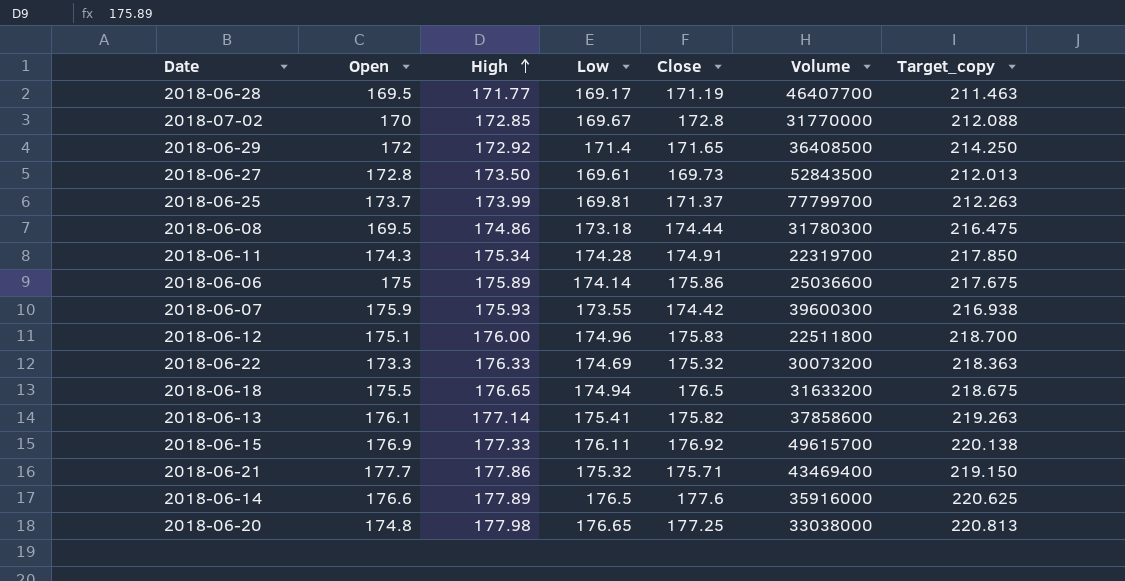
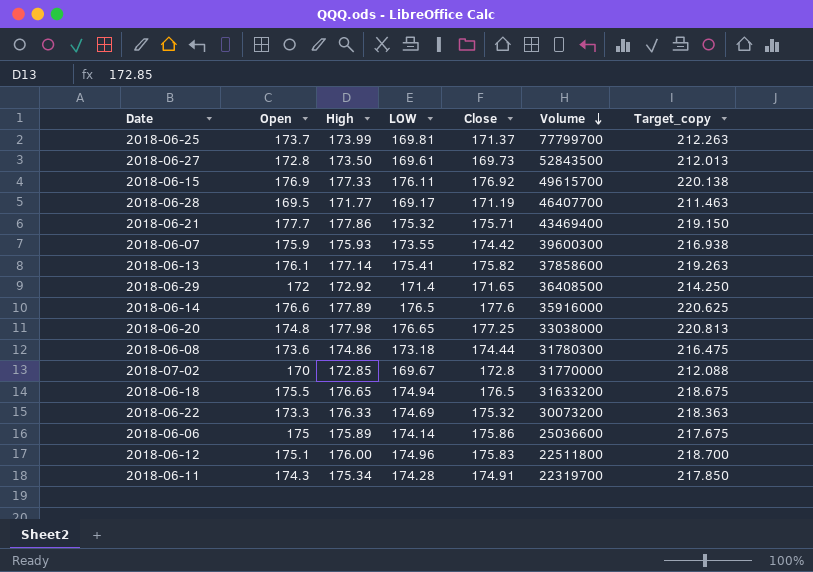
row order: High ascending -> Volume descending
column name: Low -> LOW
2018-06-08 | Open: 169.5 -> 173.6

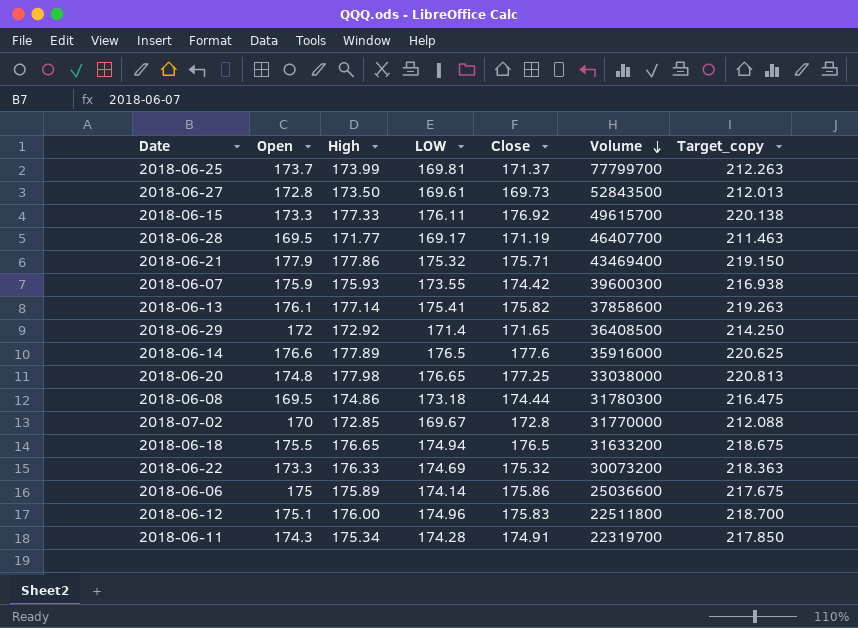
2018-06-15 | Open: 176.9 -> 173.3
2018-06-21 | Open: 177.7 -> 177.9
2018-06-08 | Open: 173.6 -> 169.5

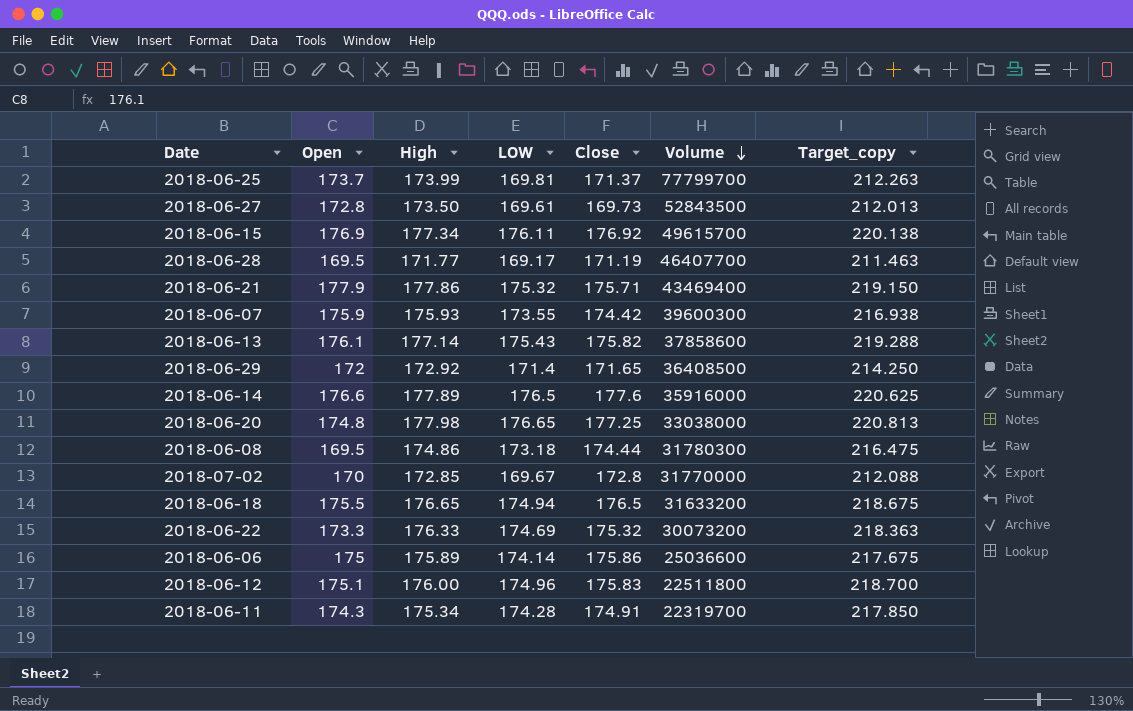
2018-06-15 | Open: 173.3 -> 176.9
2018-06-15 | High: 177.33 -> 177.34
2018-06-13 | LOW: 175.41 -> 175.43
2018-06-13 | Target_copy: 219.263 -> 219.288

